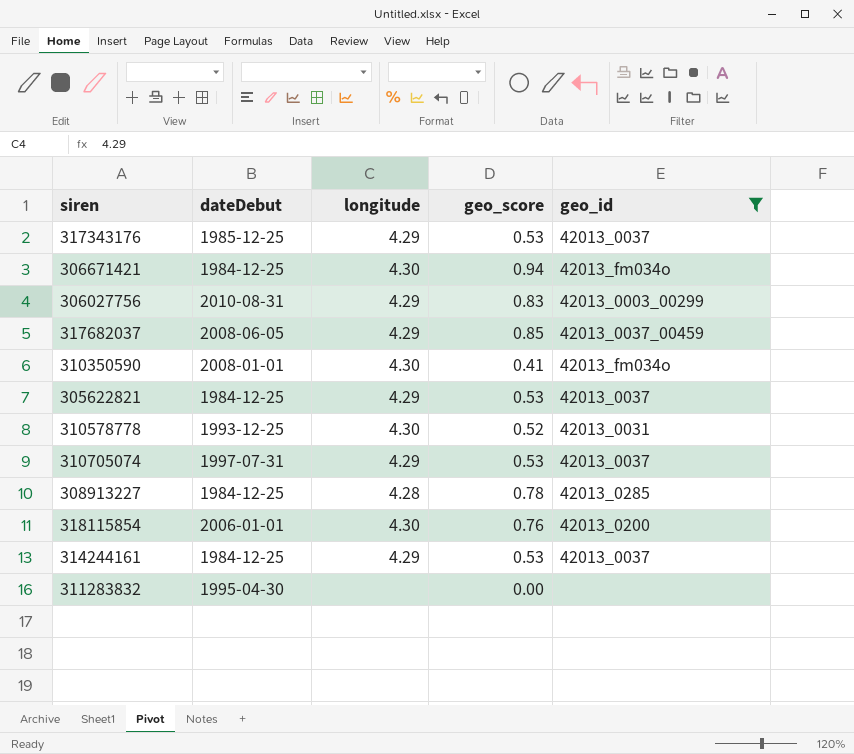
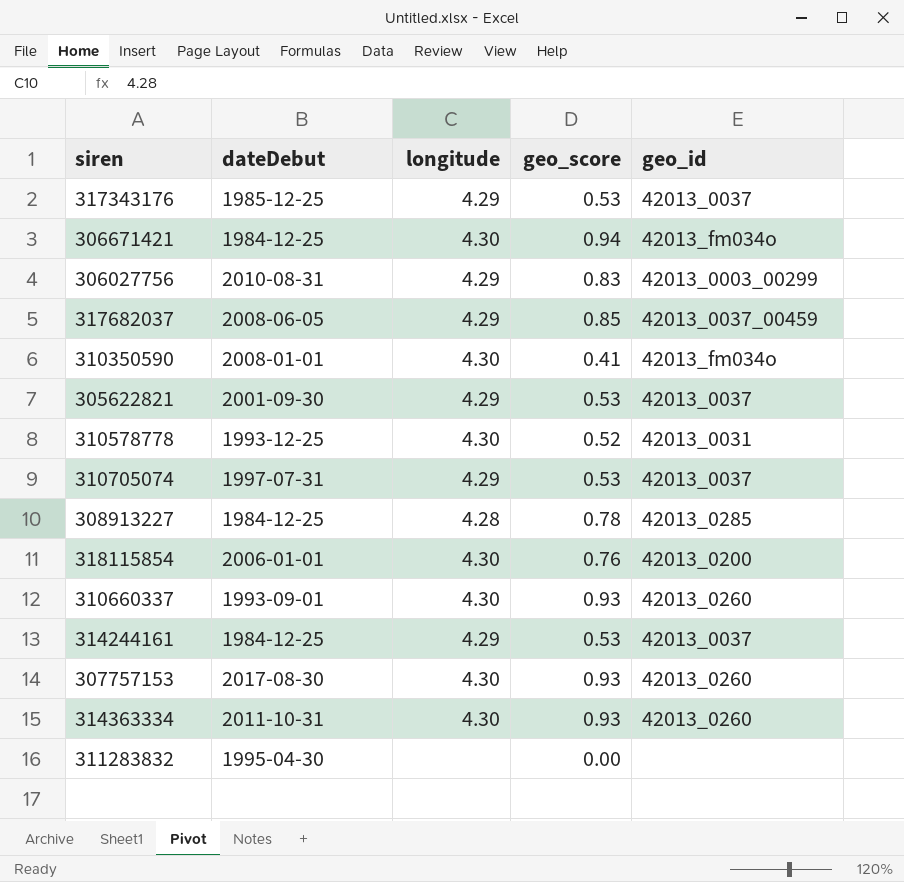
filter: geo_id != 42013_0260 -> none
305622821 | dateDebut: 1984-12-25 -> 2001-09-30

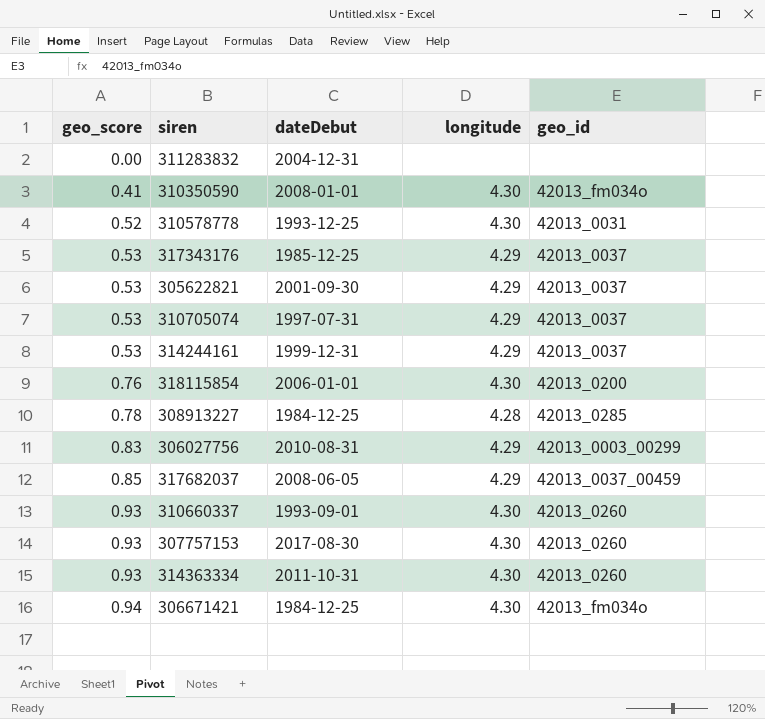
row order: none -> geo_score ascending
column geo_score | position: 4 -> 1
311283832 | dateDebut: 1995-04-30 -> 2004-12-31
314244161 | dateDebut: 1984-12-25 -> 1999-12-31

